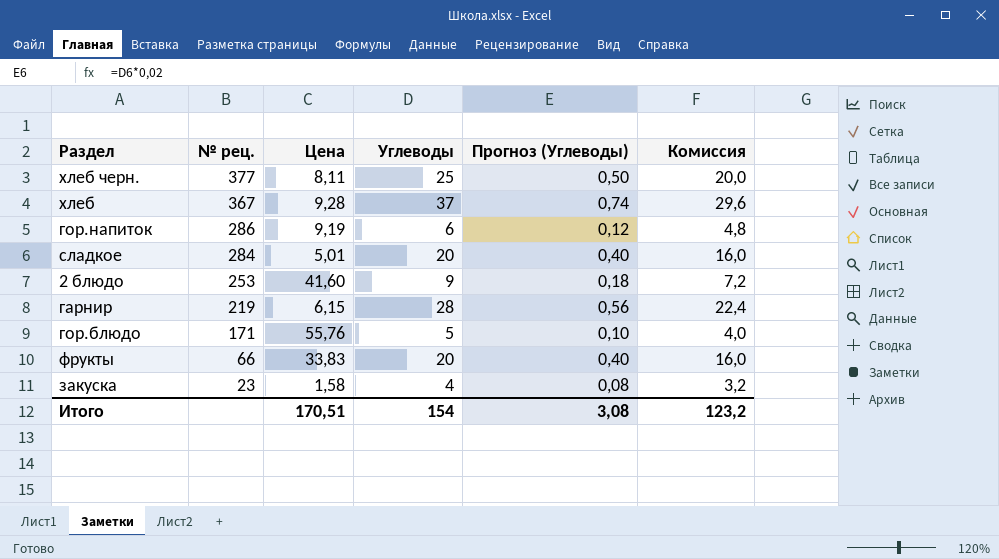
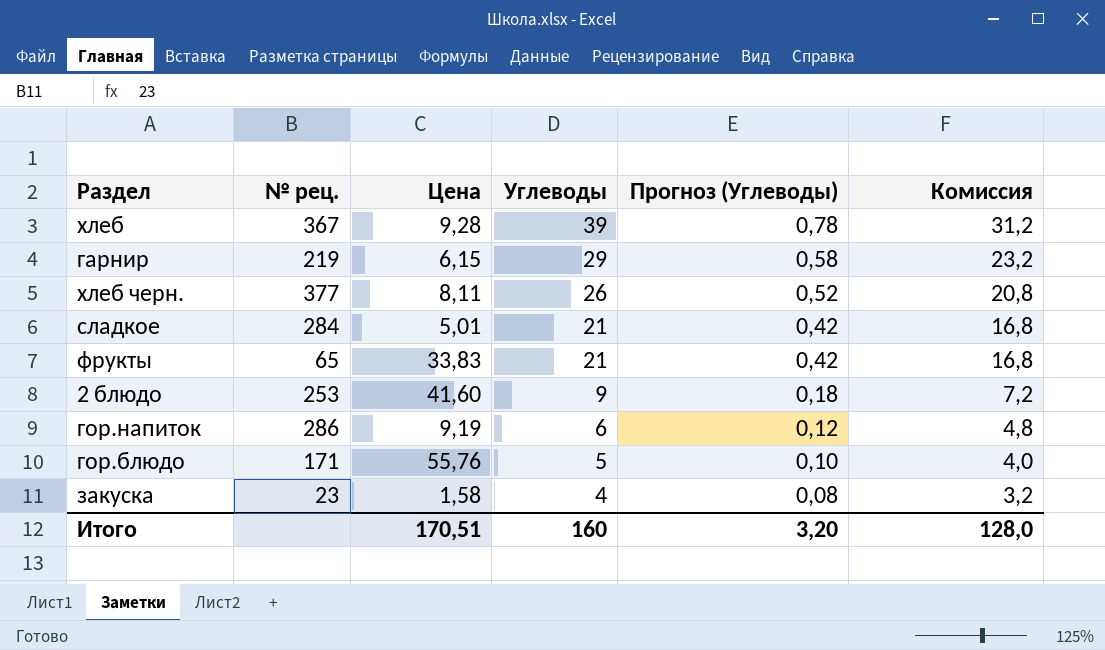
row order: № рец. descending -> Углеводы descending
хлеб | Углеводы: 37 -> 39
хлеб | Прогноз (Углеводы): 0,74 -> 0,78
хлеб | Комиссия: 29,6 -> 31,2
гарнир | Углеводы: 28 -> 29
гарнир | Прогноз (Углеводы): 0,56 -> 0,58
гарнир | Комиссия: 22,4 -> 23,2
хлеб черн. | Углеводы: 25 -> 26
хлеб черн. | Прогноз (Углеводы): 0,50 -> 0,52
хлеб черн. | Комиссия: 20,0 -> 20,8
сладкое | Углеводы: 20 -> 21
сладкое | Прогноз (Углеводы): 0,40 -> 0,42
сладкое | Комиссия: 16,0 -> 16,8
фрукты | № рец.: 66 -> 65
фрукты | Углеводы: 20 -> 21
фрукты | Прогноз (Углеводы): 0,40 -> 0,42
фрукты | Комиссия: 16,0 -> 16,8
Итого | Углеводы: 154 -> 160
Итого | Прогноз (Углеводы): 3,08 -> 3,20
Итого | Комиссия: 123,2 -> 128,0

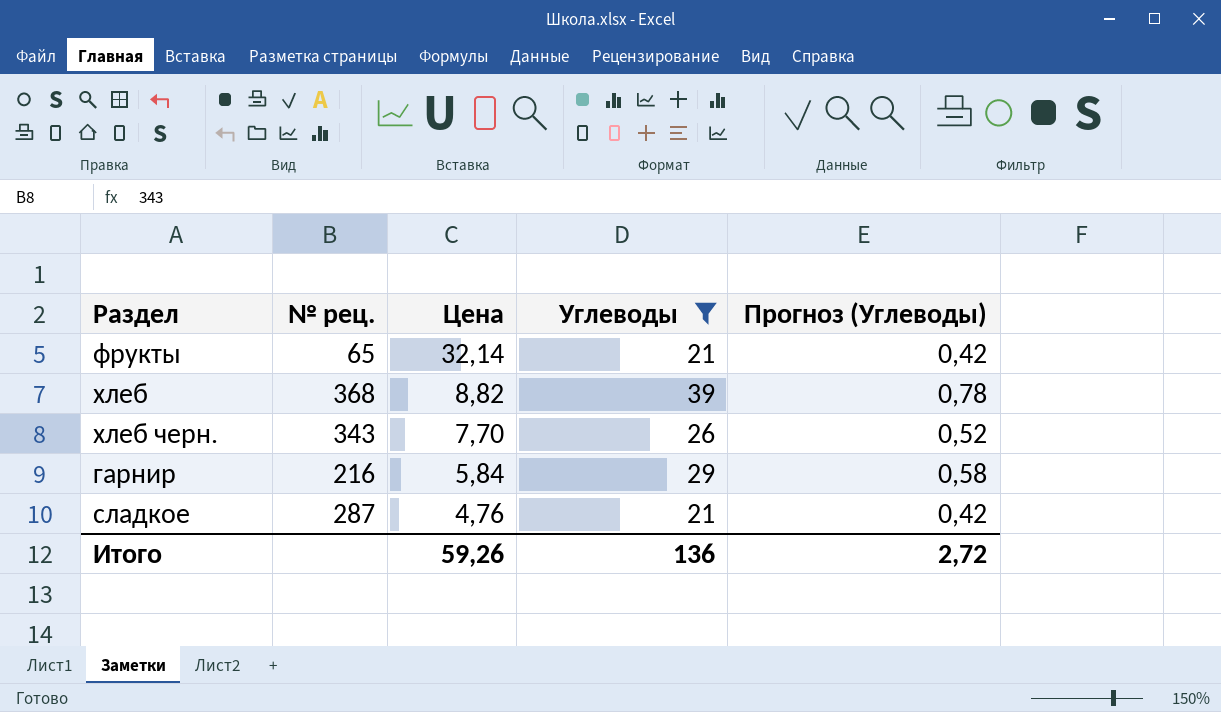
filter: none -> Углеводы >= 21
row order: Углеводы descending -> Цена descending
column Комиссия | formula: [Углеводы] * 0,8 -> none
фрукты | Цена: 33,83 -> 32,14
хлеб | № рец.: 367 -> 368
хлеб | Цена: 9,28 -> 8,82
хлеб черн. | № рец.: 377 -> 343
хлеб черн. | Цена: 8,11 -> 7,70
гарнир | № рец.: 219 -> 216
гарнир | Цена: 6,15 -> 5,84
сладкое | № рец.: 284 -> 287
сладкое | Цена: 5,01 -> 4,76
Итого | Цена: 170,51 -> 59,26
Итого | Углеводы: 160 -> 136
Итого | Прогноз (Углеводы): 3,20 -> 2,72

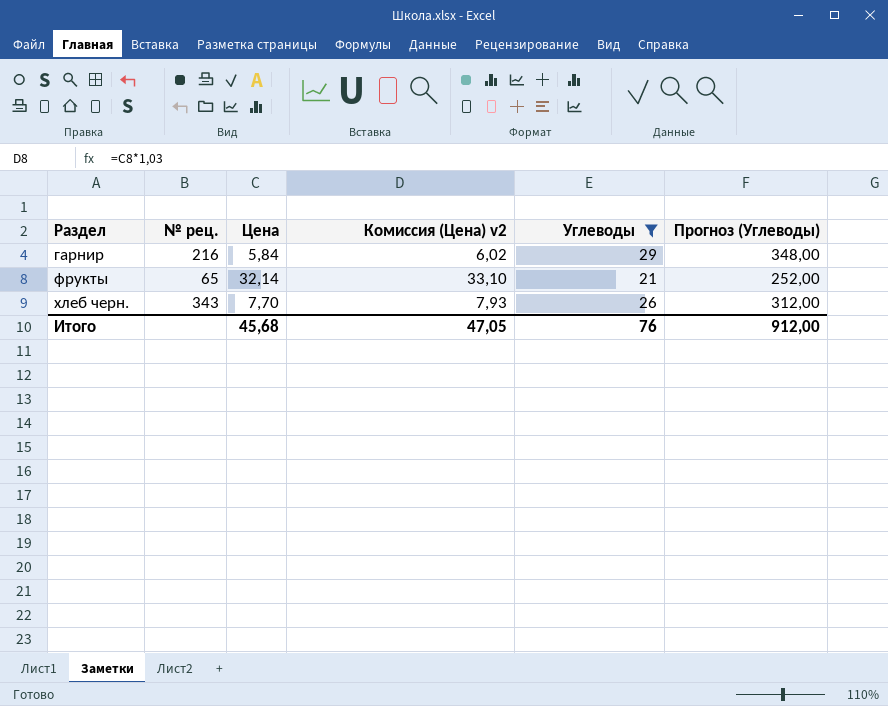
row order: Цена descending -> Раздел ascending
column Комиссия (Цена) v2 | formula: none -> [Цена] * 1,03
column Прогноз (Углеводы) | formula: [Углеводы] * 0,02 -> [Углеводы] * 12
row хлеб: 368 | 8,82 | 39 | 0,78 -> none
row сладкое: 287 | 4,76 | 21 | 0,42 -> none
Итого | Цена: 59,26 -> 45,68
Итого | Углеводы: 136 -> 76
Итого | Прогноз (Углеводы): 2,72 -> 912,00

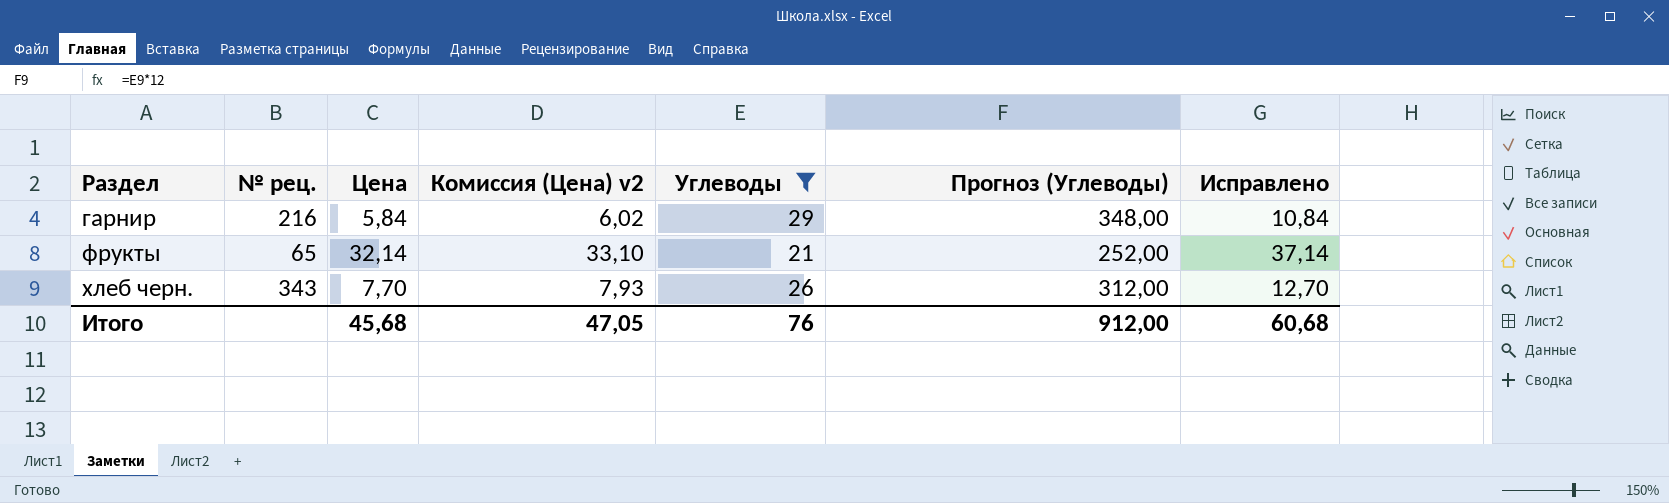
column Исправлено | formula: none -> [Цена] + 5

